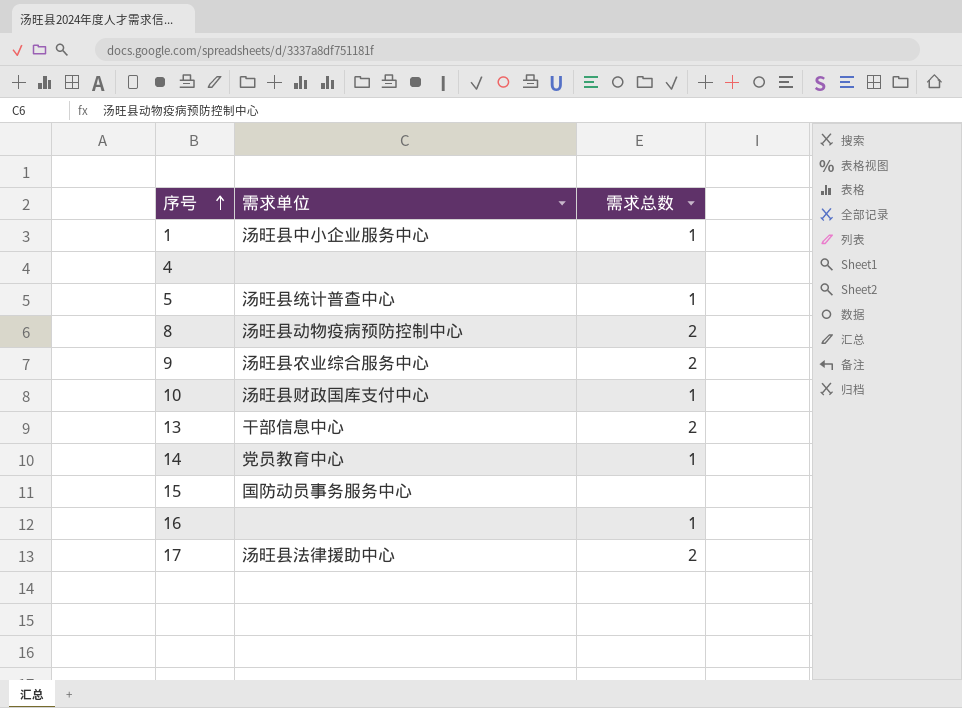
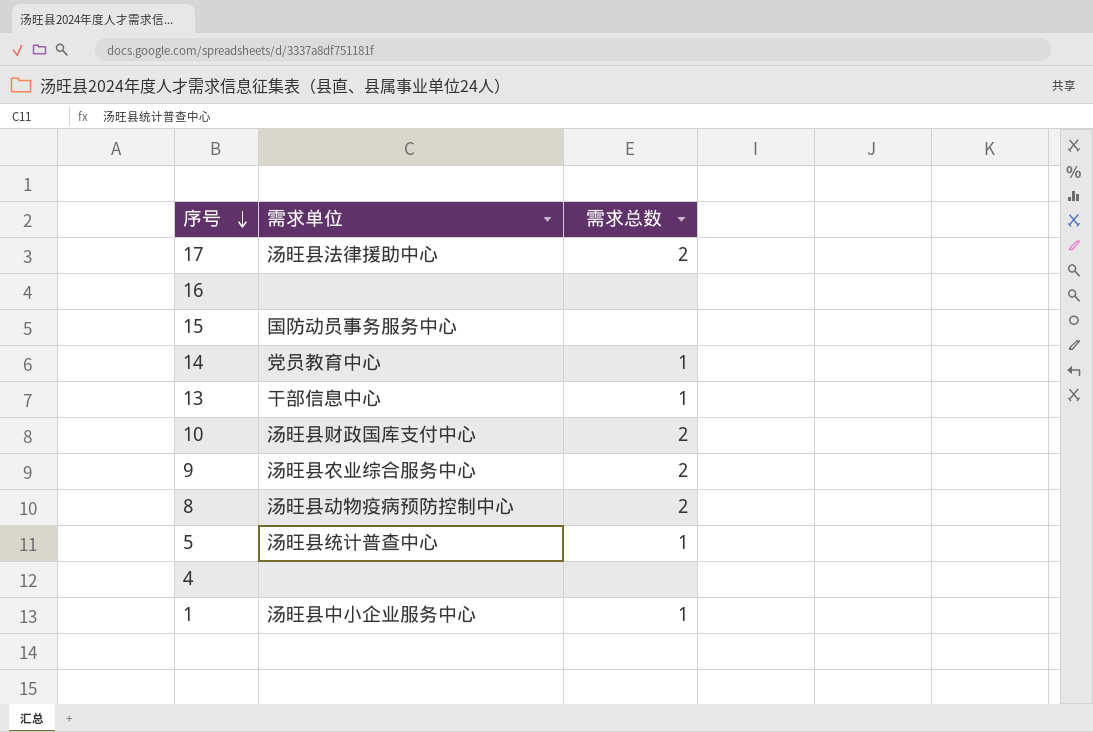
row order: 序号 ascending -> 序号 descending
16 | 需求总数: 1 -> none
13 | 需求总数: 2 -> 1
10 | 需求总数: 1 -> 2

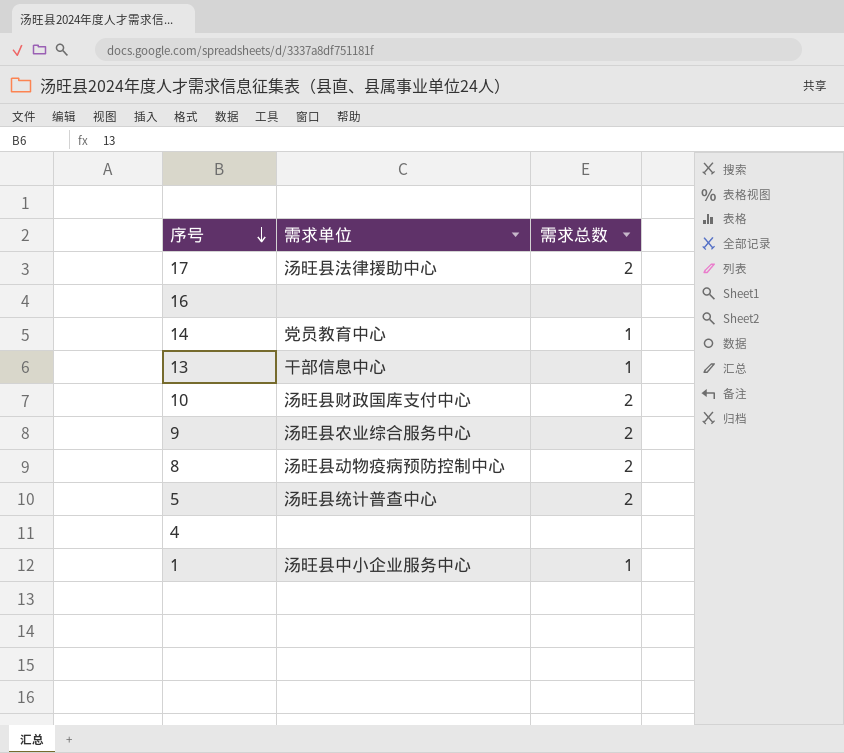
row 15: 国防动员事务服务中心 | none -> none
5 | 需求总数: 1 -> 2

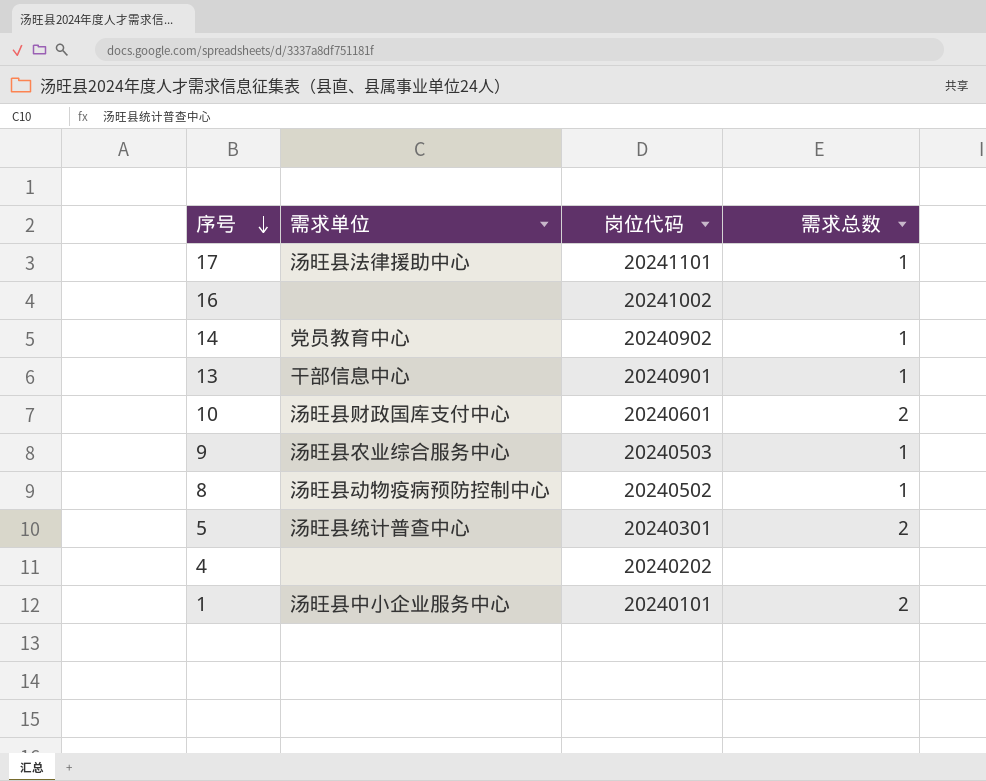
column 岗位代码 | position: none -> 3
17 | 需求总数: 2 -> 1
9 | 需求总数: 2 -> 1
8 | 需求总数: 2 -> 1
1 | 需求总数: 1 -> 2

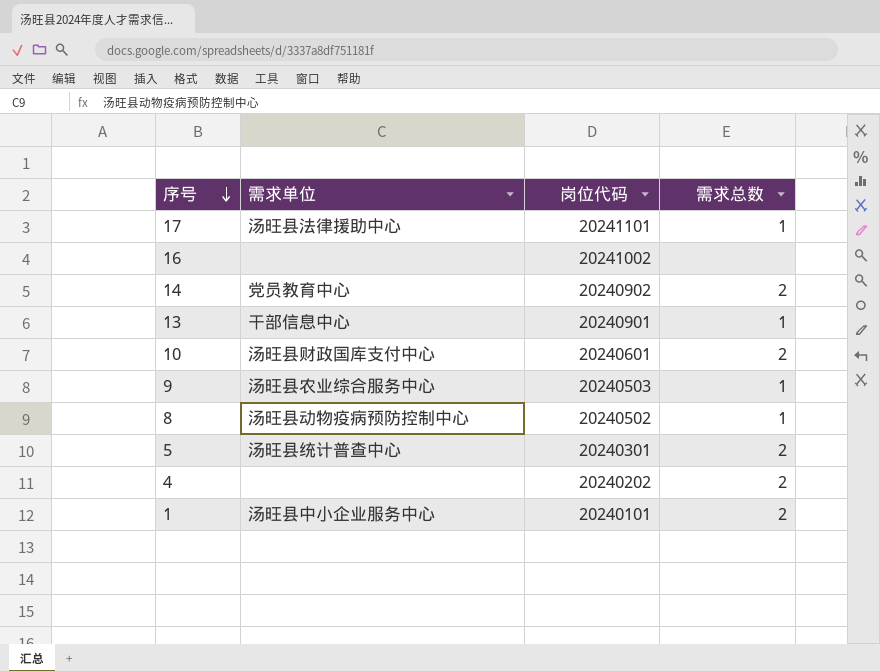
14 | 需求总数: 1 -> 2
4 | 需求总数: none -> 2

